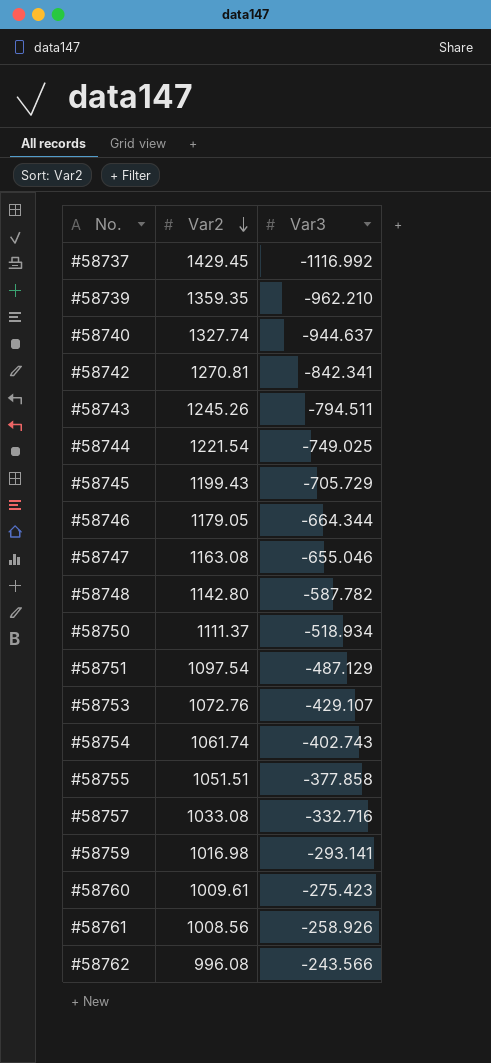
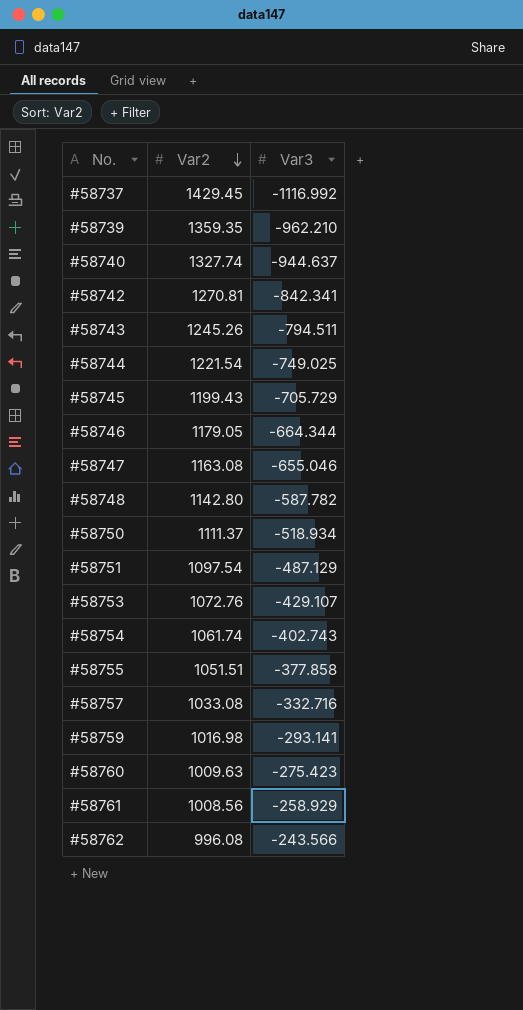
#58760 | Var2: 1009.61 -> 1009.63
#58761 | Var3: -258.926 -> -258.929

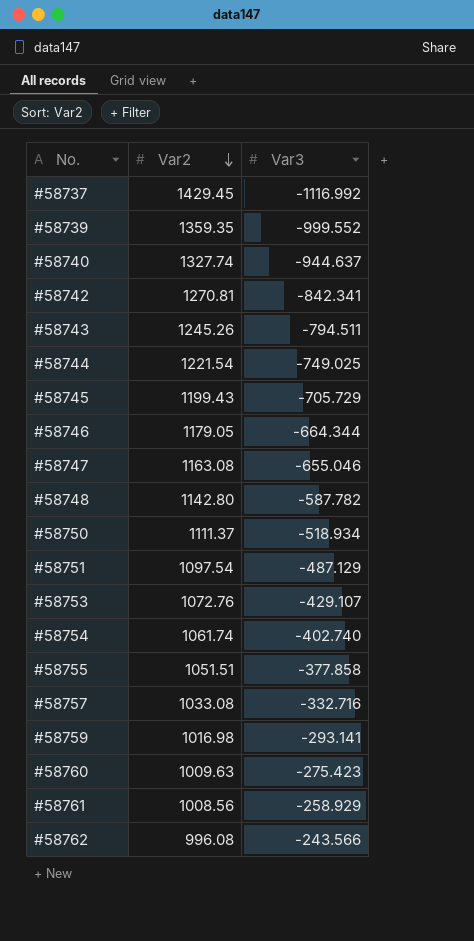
#58739 | Var3: -962.210 -> -999.552
#58754 | Var3: -402.743 -> -402.740

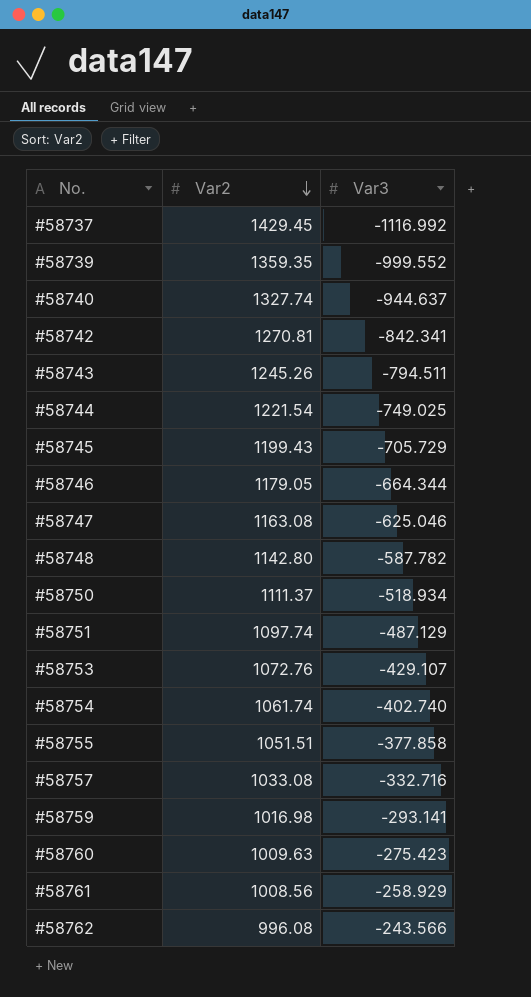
#58747 | Var3: -655.046 -> -625.046
#58751 | Var2: 1097.54 -> 1097.74

